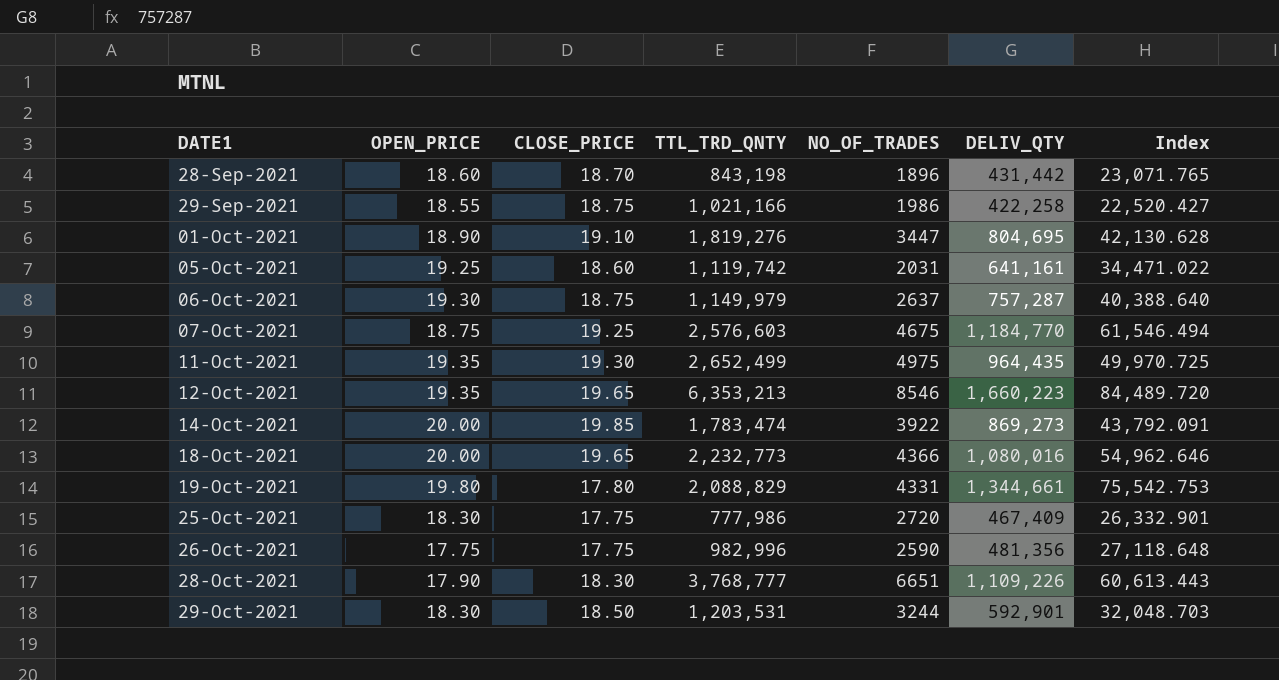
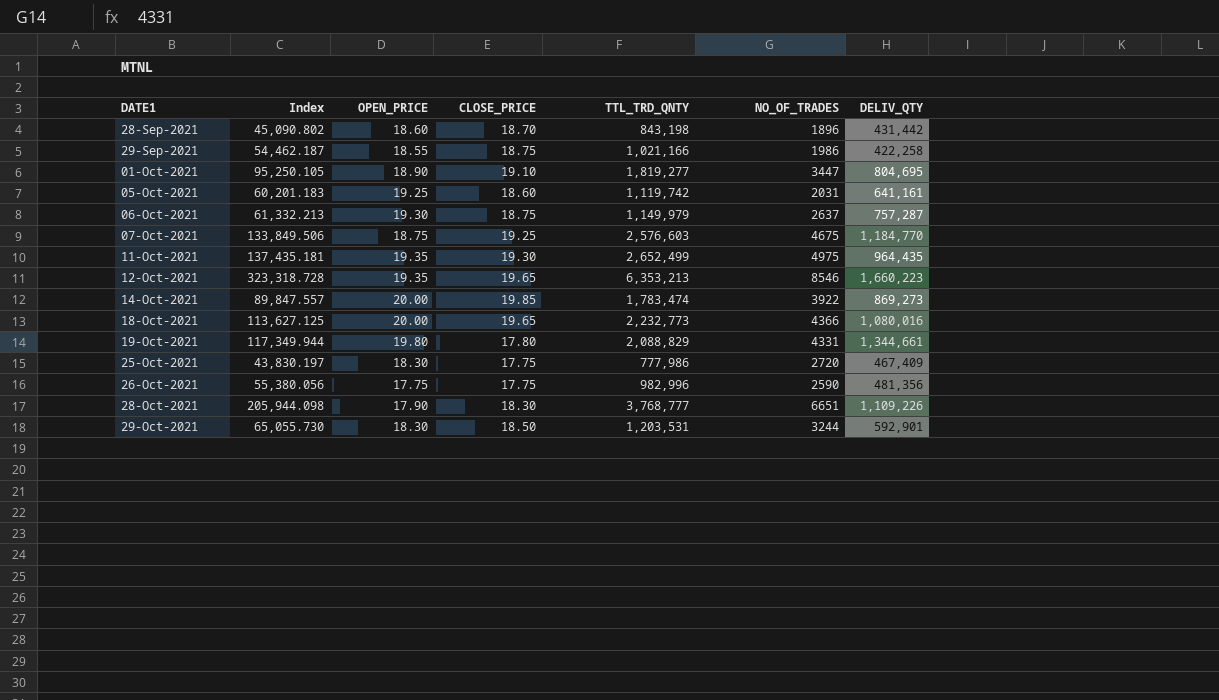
column Index | formula: [DELIV_QTY] / [CLOSE_PRICE] -> [TTL_TRD_QNTY] / [CLOSE_PRICE]
column Index | position: 7 -> 2
01-Oct-2021 | TTL_TRD_QNTY: 1,819,276 -> 1,819,277

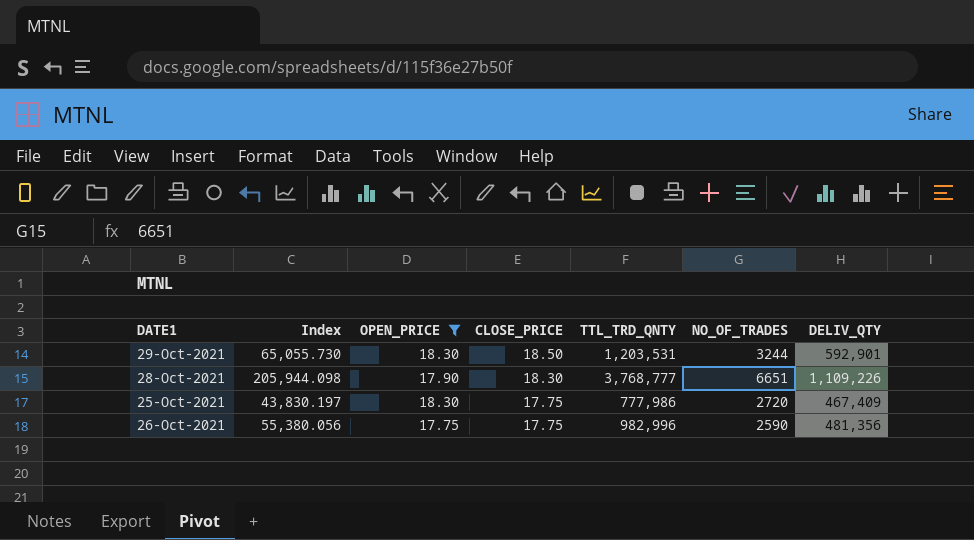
filter: none -> OPEN_PRICE <= 18.30
row order: DATE1 ascending -> CLOSE_PRICE descending

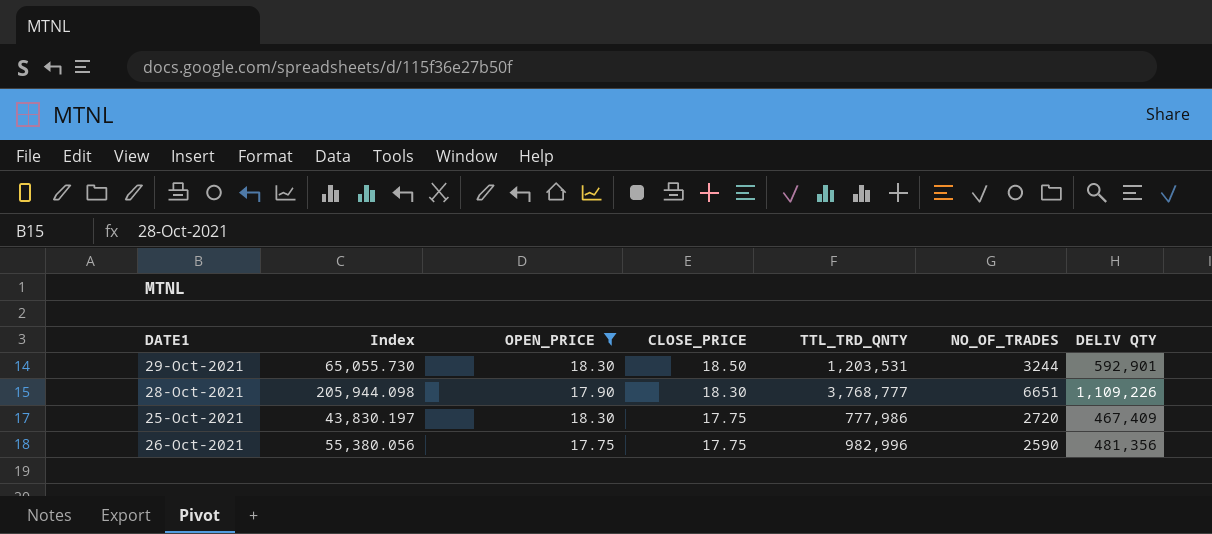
column name: DELIV_QTY -> DELIV QTY

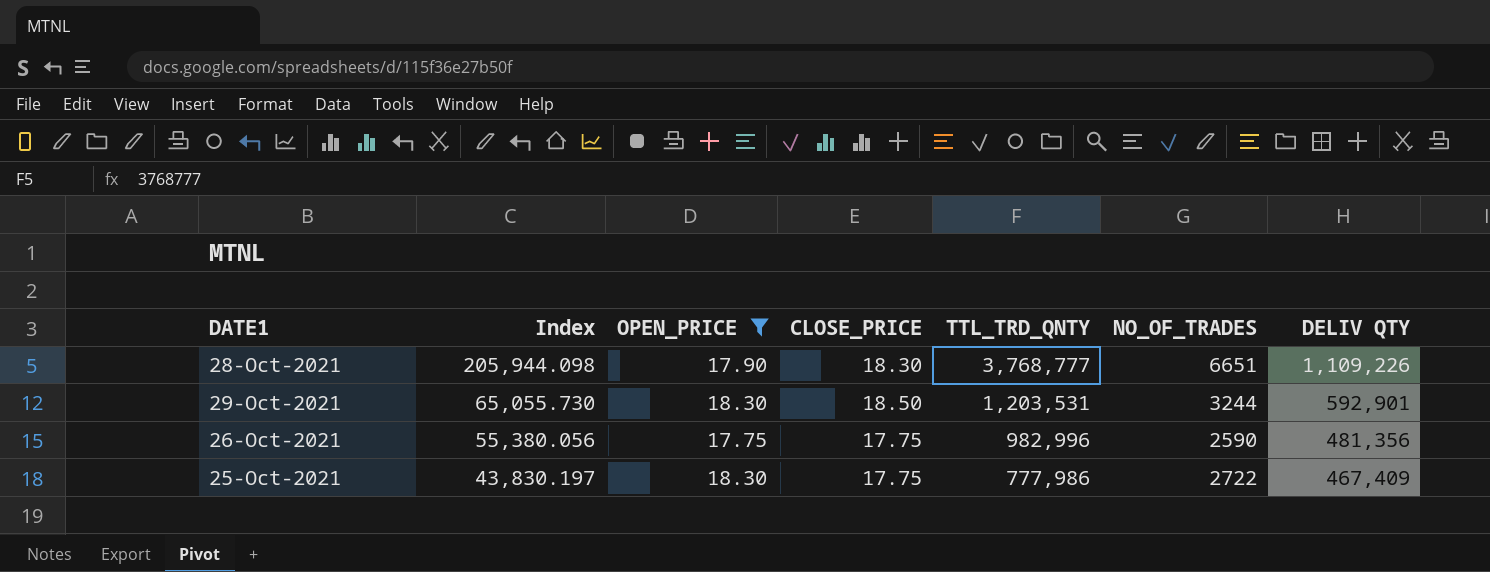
row order: CLOSE_PRICE descending -> Index descending
25-Oct-2021 | NO_OF_TRADES: 2720 -> 2722

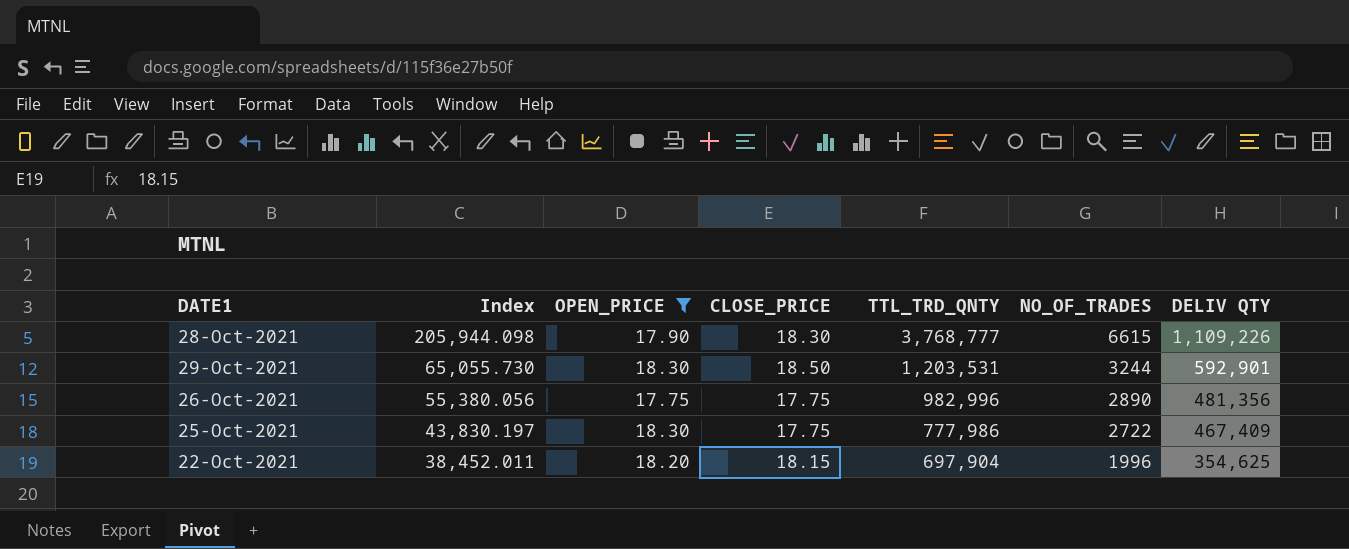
28-Oct-2021 | NO_OF_TRADES: 6651 -> 6615
26-Oct-2021 | NO_OF_TRADES: 2590 -> 2890
row 22-Oct-2021: none -> 38,452.011 | 18.20 | 18.15 | 697,904 | 1996 | 354,625

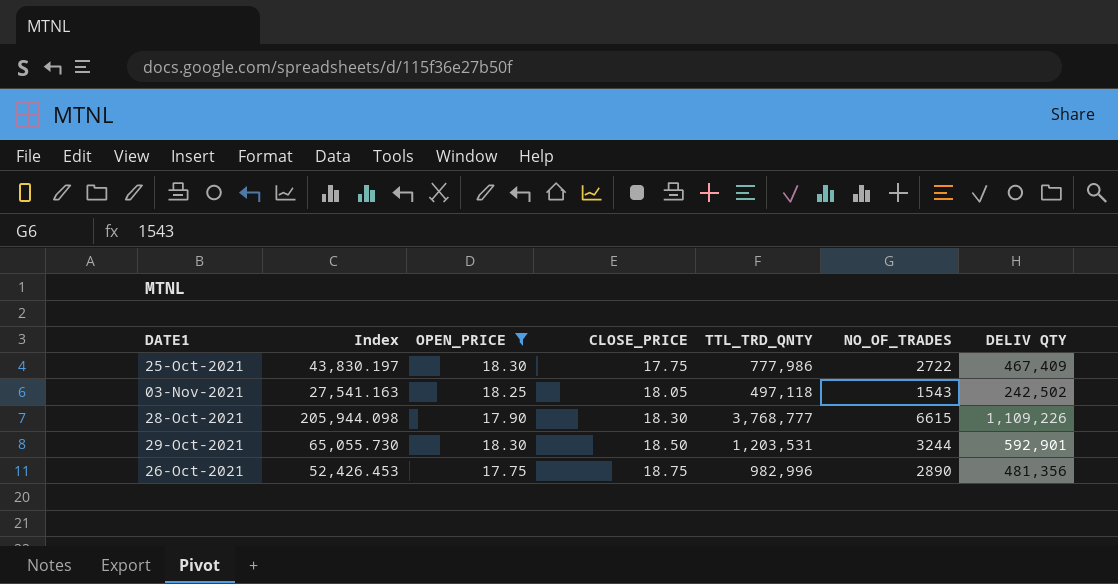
row order: Index descending -> CLOSE_PRICE ascending
row 22-Oct-2021: 38,452.011 | 18.20 | 18.15 | 697,904 | 1996 | 354,625 -> none
row 03-Nov-2021: none -> 27,541.163 | 18.25 | 18.05 | 497,118 | 1543 | 242,502
26-Oct-2021 | Index: 55,380.056 -> 52,426.453
26-Oct-2021 | CLOSE_PRICE: 17.75 -> 18.75

